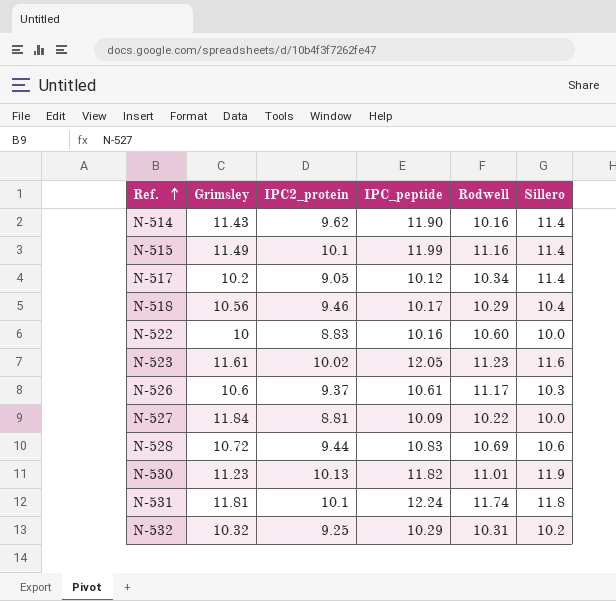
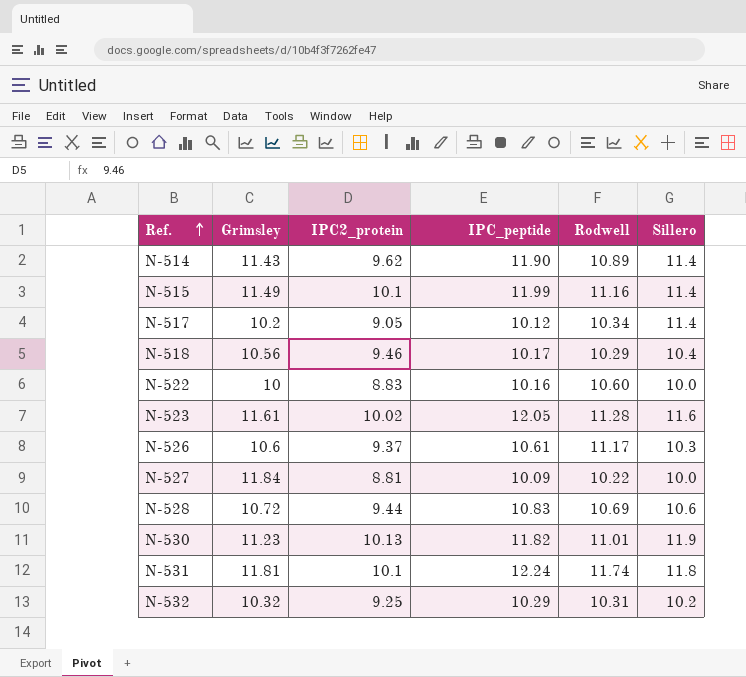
N-514 | Rodwell: 10.16 -> 10.89
N-523 | Rodwell: 11.23 -> 11.28

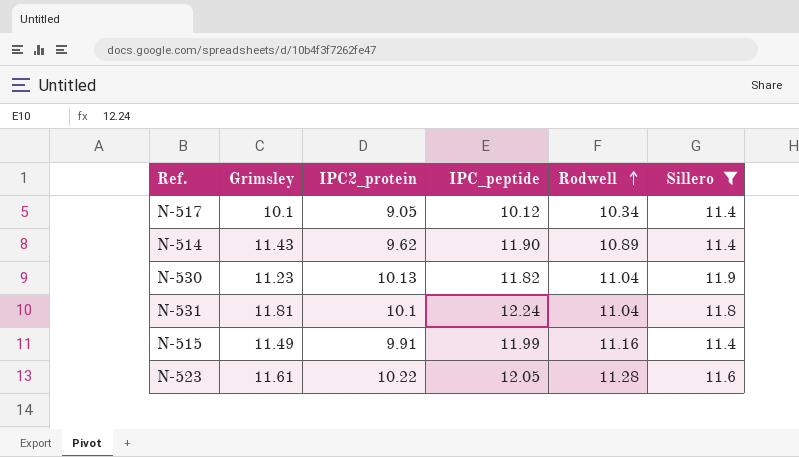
filter: none -> Sillero >= 11.4
row order: Ref. ascending -> Rodwell ascending
N-517 | Grimsley: 10.2 -> 10.1
N-530 | Rodwell: 11.01 -> 11.04
N-531 | Rodwell: 11.74 -> 11.04
N-515 | IPC2_protein: 10.1 -> 9.91
N-523 | IPC2_protein: 10.02 -> 10.22

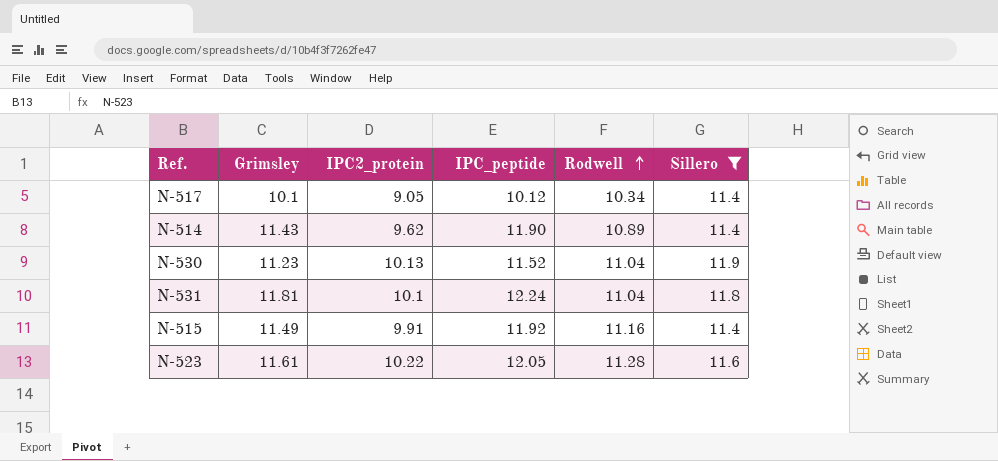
N-530 | IPC_peptide: 11.82 -> 11.52
N-515 | IPC_peptide: 11.99 -> 11.92

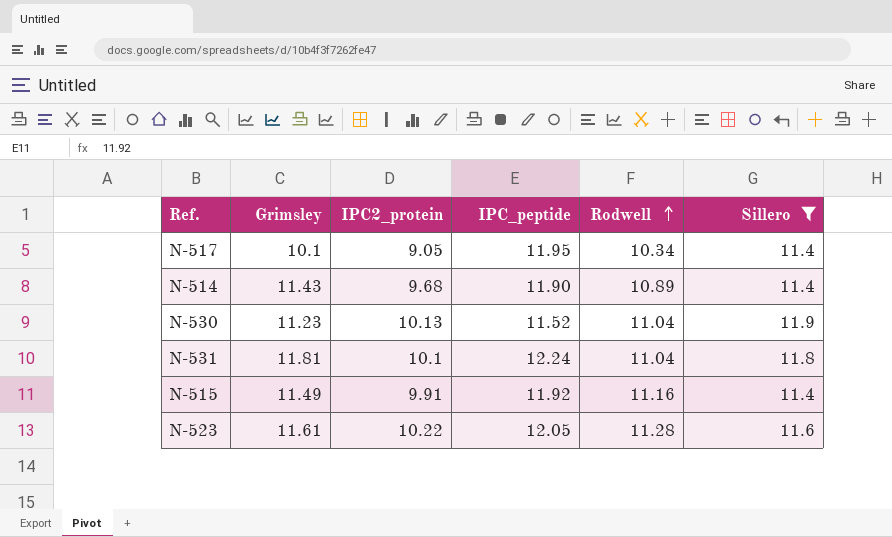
N-517 | IPC_peptide: 10.12 -> 11.95
N-514 | IPC2_protein: 9.62 -> 9.68

